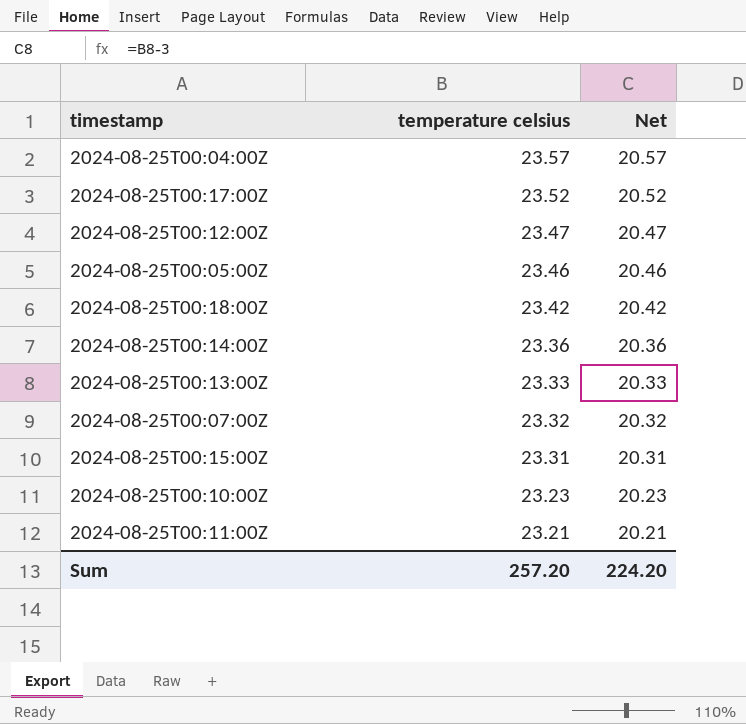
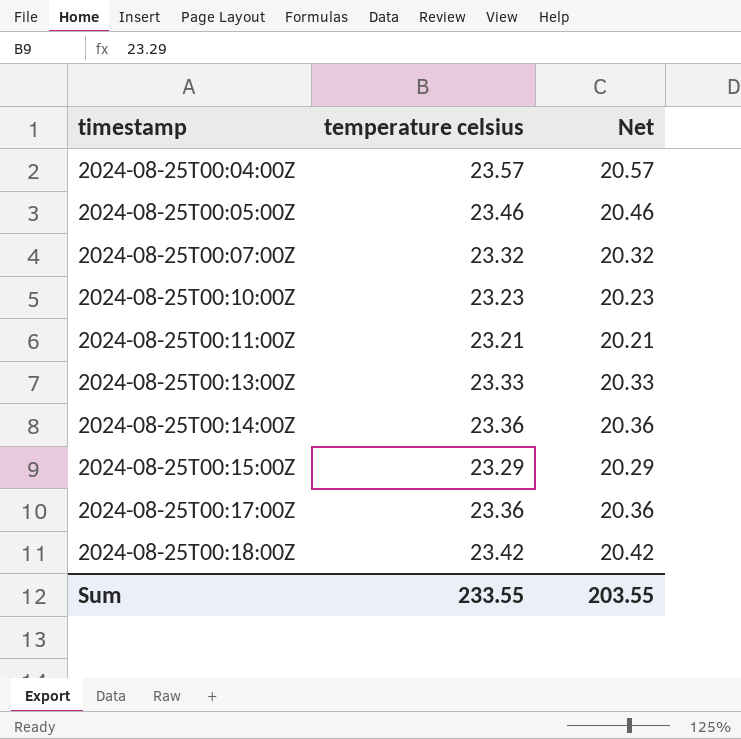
row order: temperature celsius descending -> timestamp ascending
row 2024-08-25T00:12:00Z: 23.47 | 20.47 -> none
2024-08-25T00:15:00Z | temperature celsius: 23.31 -> 23.29
2024-08-25T00:15:00Z | Net: 20.31 -> 20.29
2024-08-25T00:17:00Z | temperature celsius: 23.52 -> 23.36
2024-08-25T00:17:00Z | Net: 20.52 -> 20.36
Sum | temperature celsius: 257.20 -> 233.55
Sum | Net: 224.20 -> 203.55

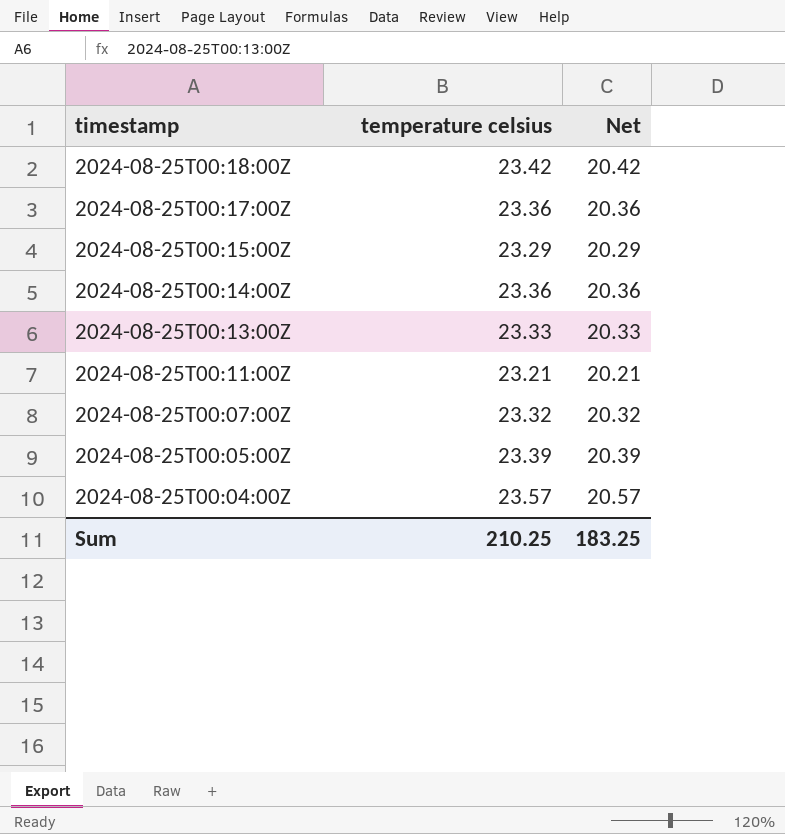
row order: timestamp ascending -> timestamp descending
row 2024-08-25T00:10:00Z: 23.23 | 20.23 -> none
2024-08-25T00:05:00Z | temperature celsius: 23.46 -> 23.39
2024-08-25T00:05:00Z | Net: 20.46 -> 20.39
Sum | temperature celsius: 233.55 -> 210.25
Sum | Net: 203.55 -> 183.25

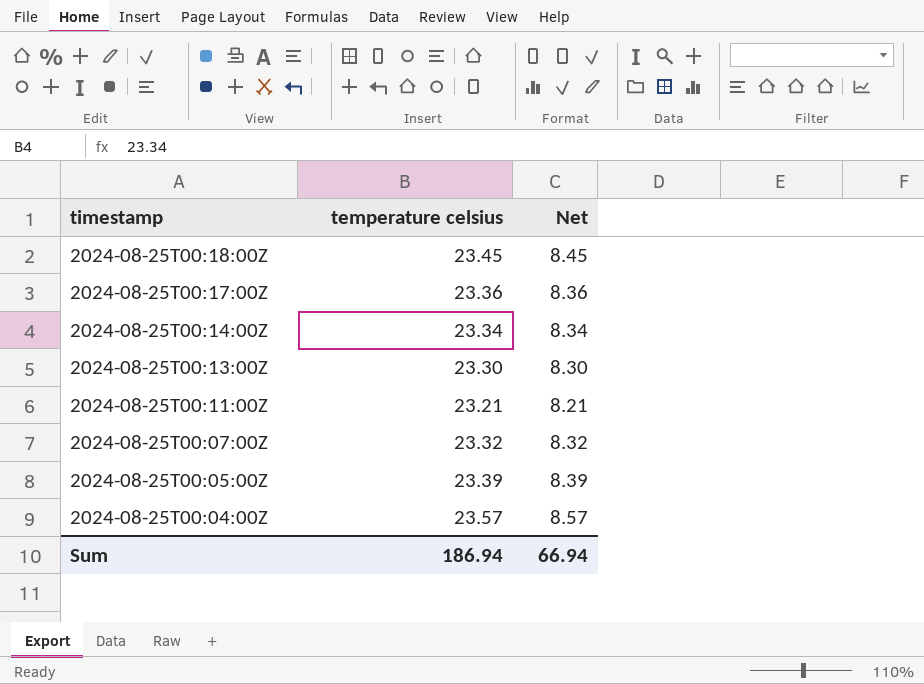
column Net | formula: [temperature celsius] - 3 -> [temperature celsius] - 15
row 2024-08-25T00:15:00Z: 23.29 | 20.29 -> none
2024-08-25T00:18:00Z | temperature celsius: 23.42 -> 23.45
2024-08-25T00:14:00Z | temperature celsius: 23.36 -> 23.34
2024-08-25T00:13:00Z | temperature celsius: 23.33 -> 23.30
Sum | temperature celsius: 210.25 -> 186.94
Sum | Net: 183.25 -> 66.94

